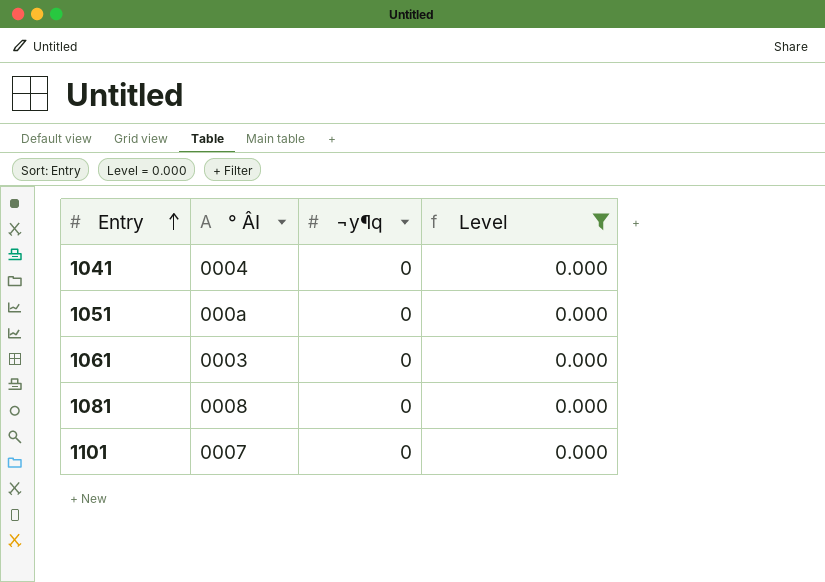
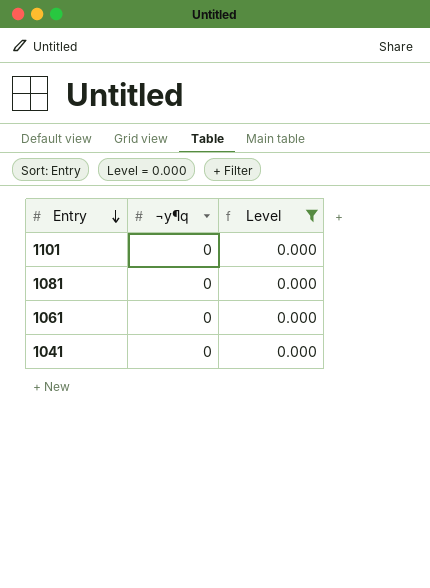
row order: Entry ascending -> Entry descending
column ° ÂI | position: 2 -> none
row 1051: 000a | 0 | 0.000 -> none

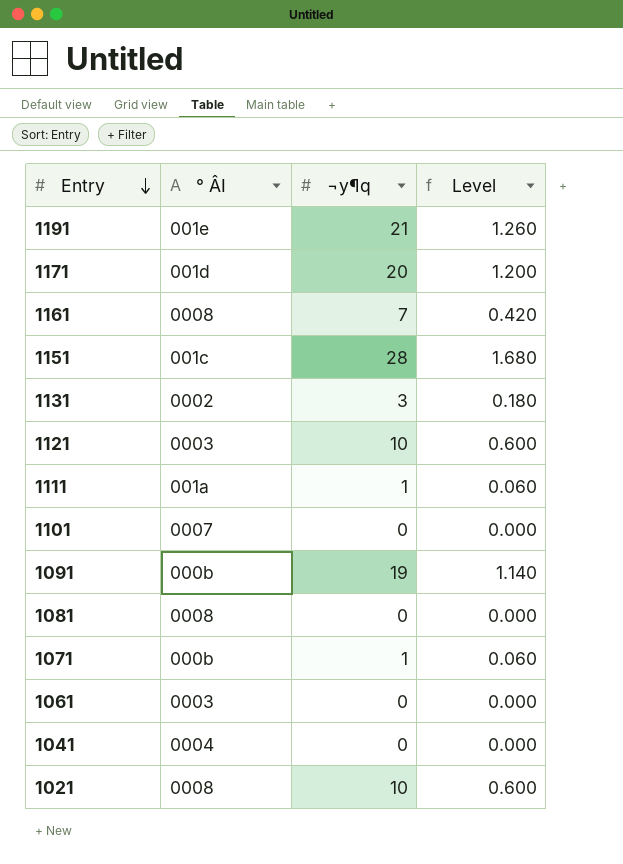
filter: Level = 0.000 -> none
column ° ÂI | position: none -> 2

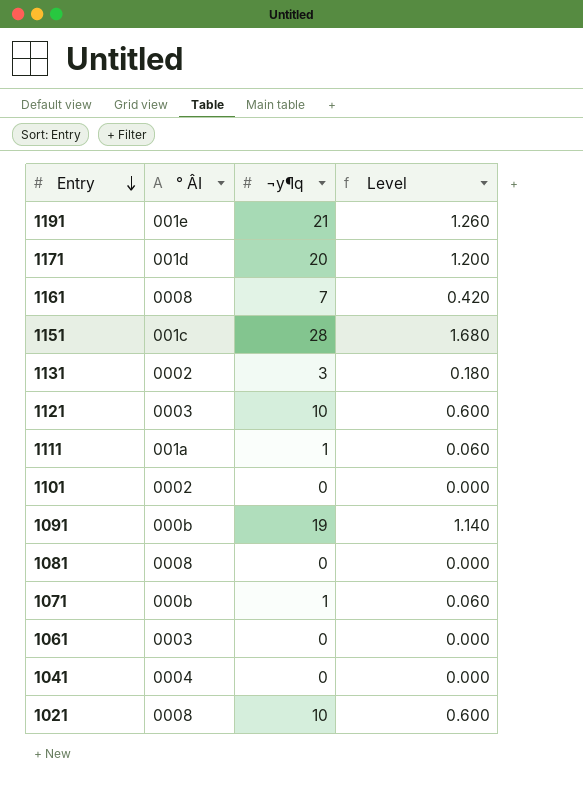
1101 | ° ÂI: 0007 -> 0002

